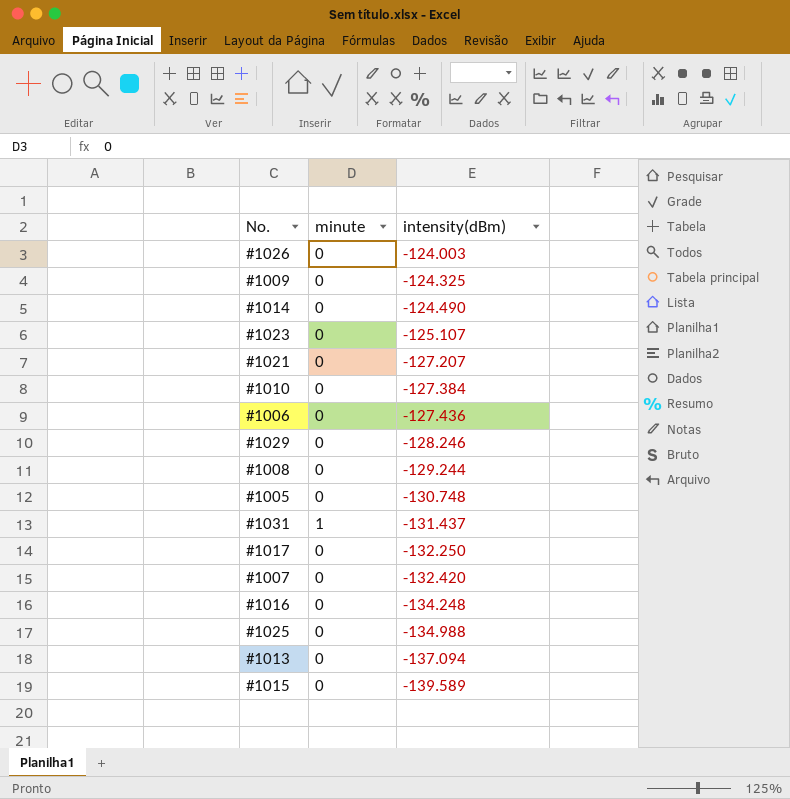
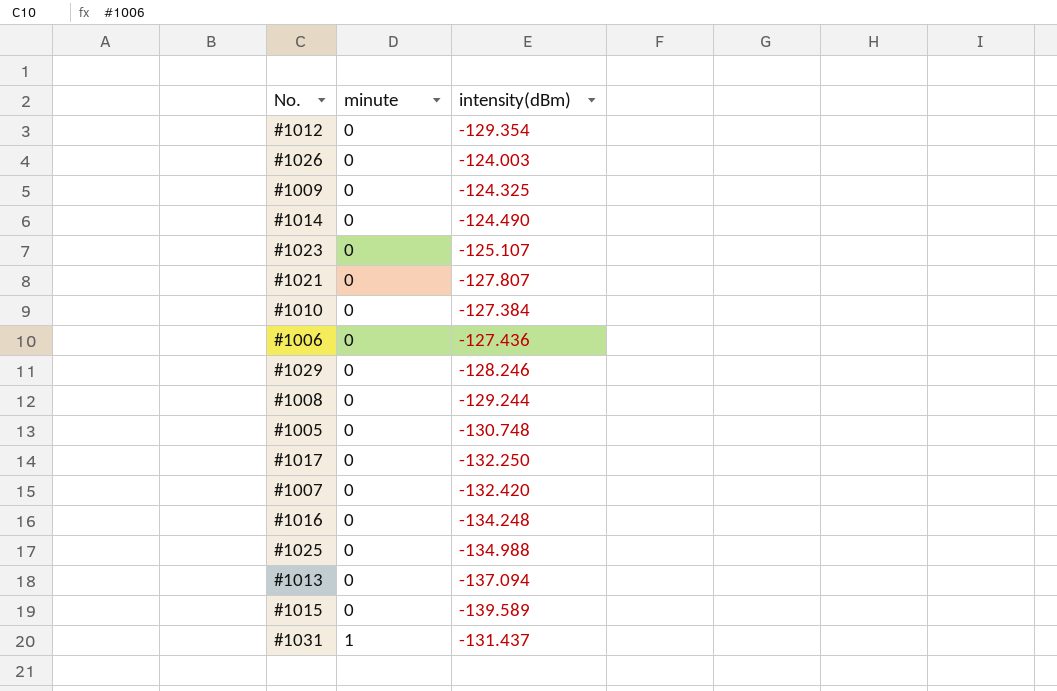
row order: intensity(dBm) descending -> minute ascending
row #1012: none -> 0 | -129.354
#1021 | intensity(dBm): -127.207 -> -127.807

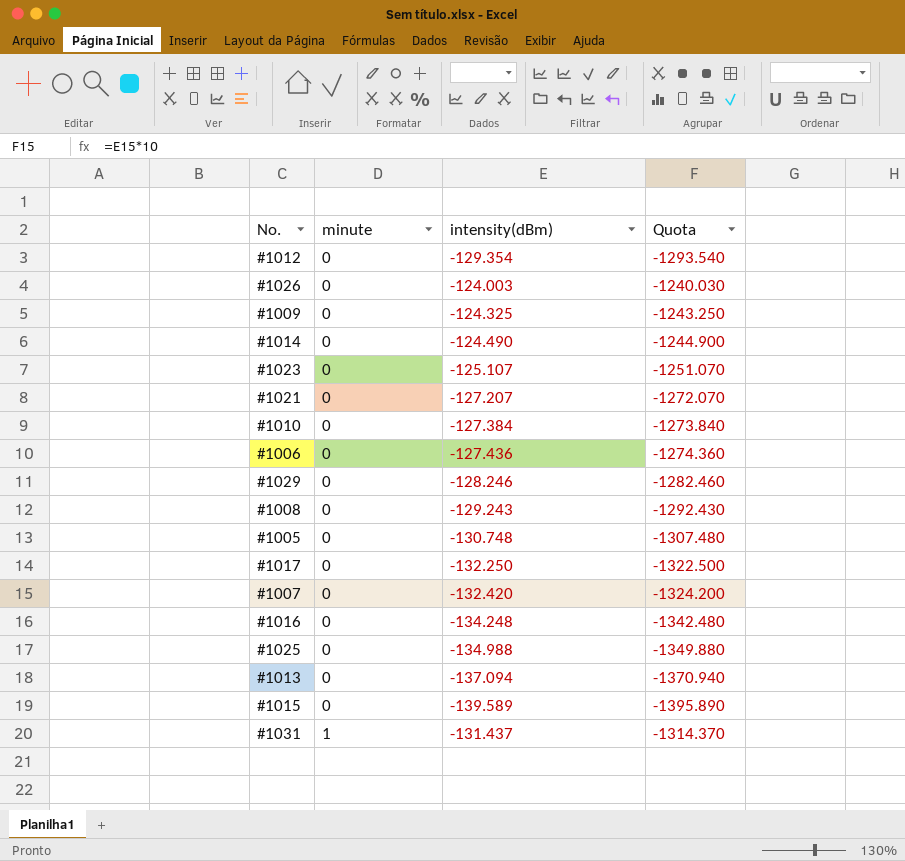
column Quota | formula: none -> [intensity(dBm)] * 10
#1021 | intensity(dBm): -127.807 -> -127.207
#1008 | intensity(dBm): -129.244 -> -129.243

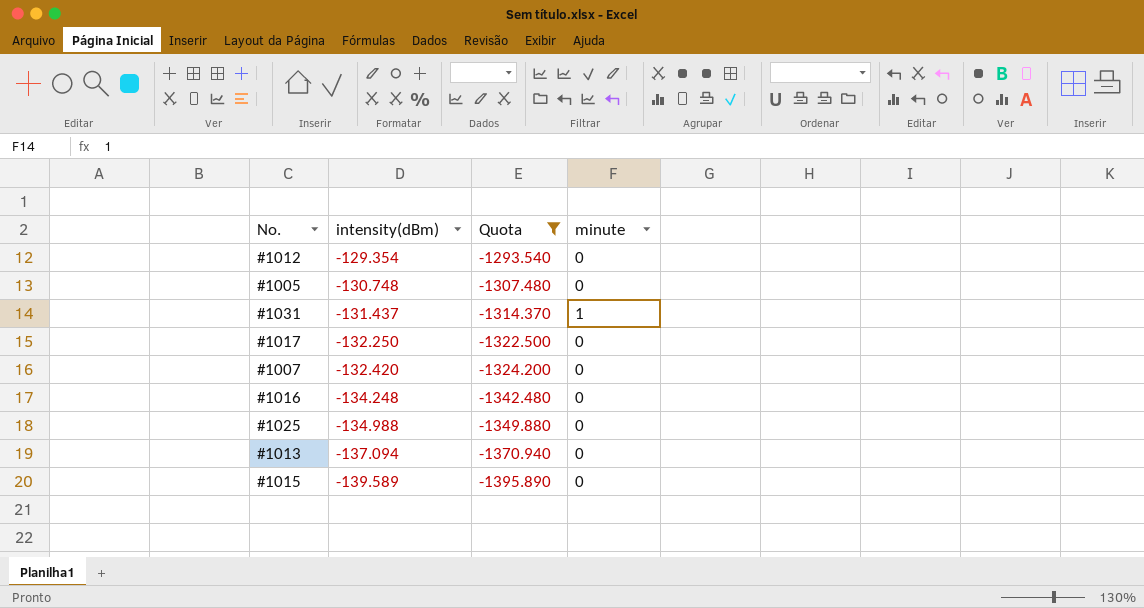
filter: none -> Quota <= -1293.540
row order: minute ascending -> intensity(dBm) descending
column minute | position: 2 -> 4

